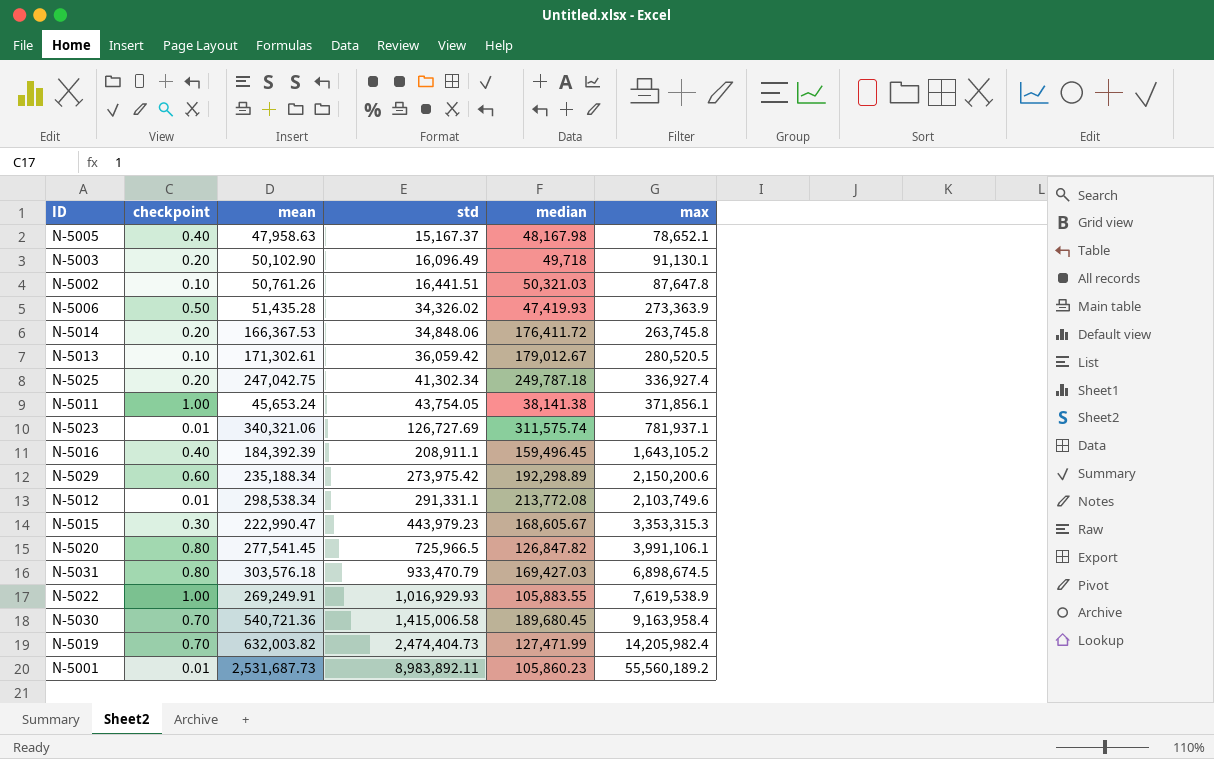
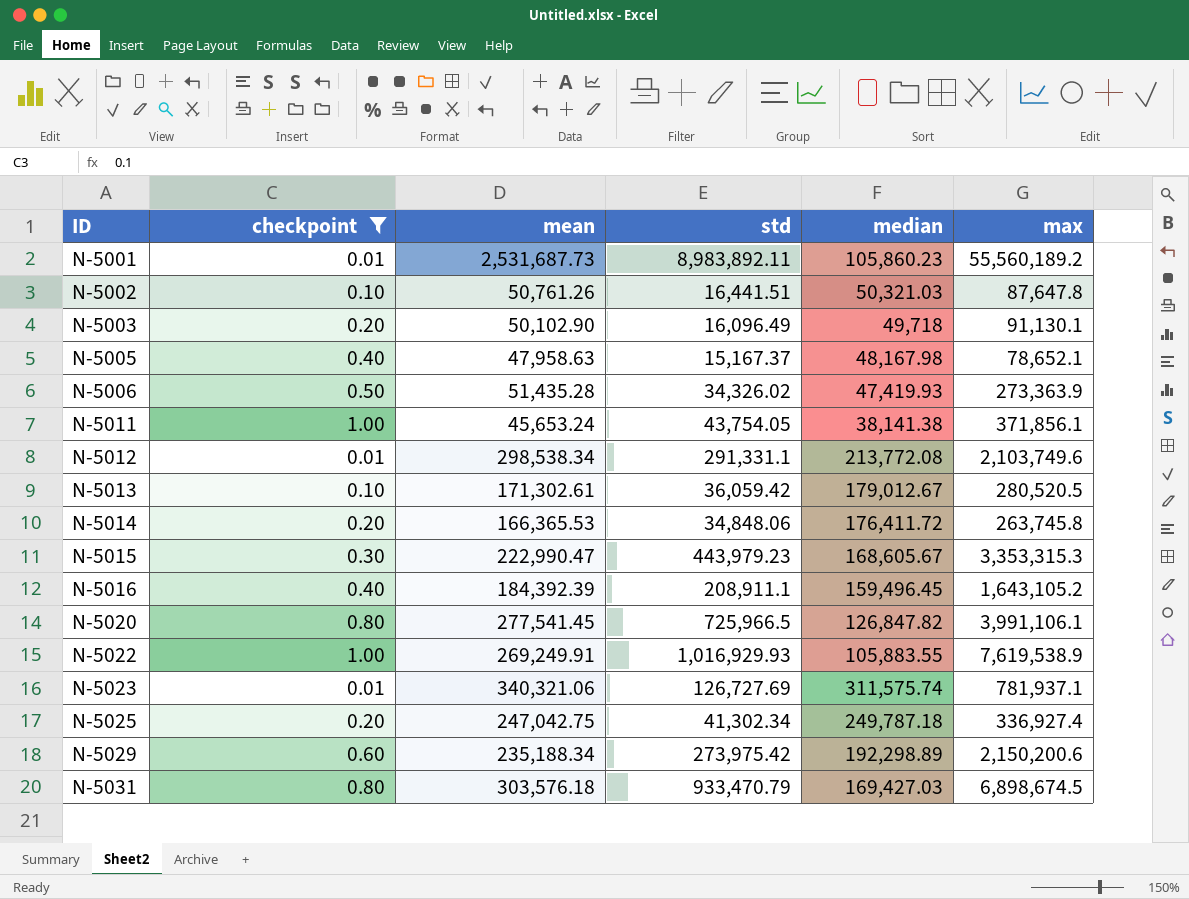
filter: none -> checkpoint != 0.70
row order: std ascending -> ID ascending
N-5014 | mean: 166,367.53 -> 166,365.53

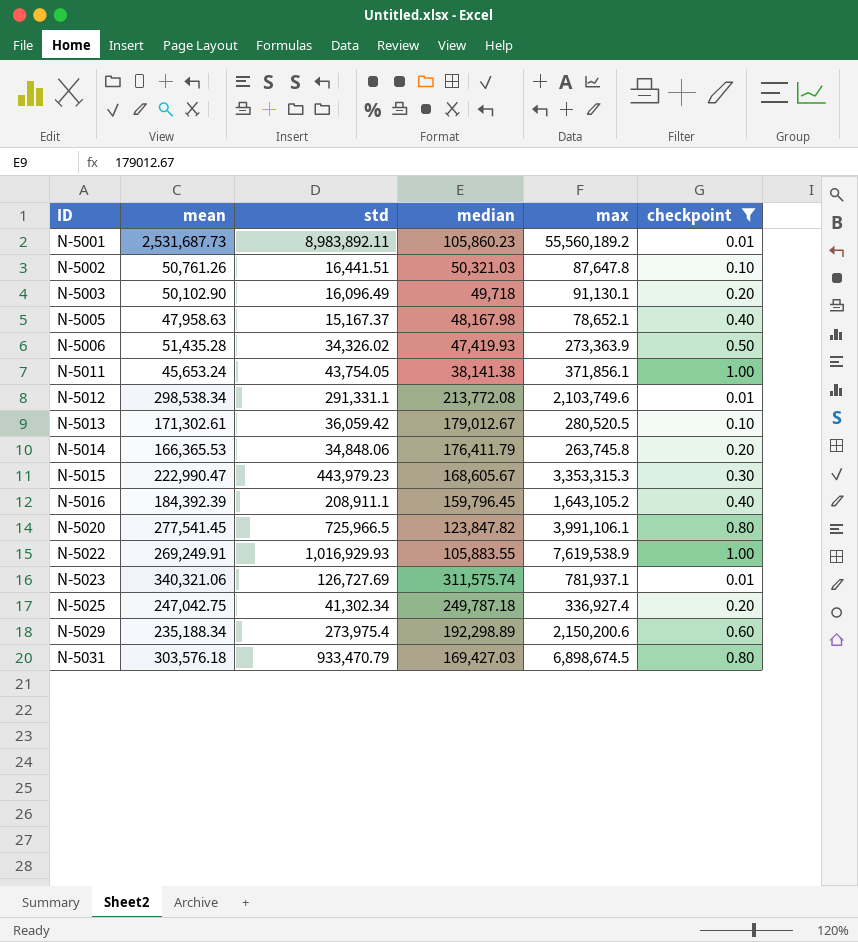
column checkpoint | position: 2 -> 6
N-5014 | median: 176,411.72 -> 176,411.79
N-5016 | median: 159,496.45 -> 159,796.45
N-5020 | median: 126,847.82 -> 123,847.82
N-5029 | std: 273,975.42 -> 273,975.4

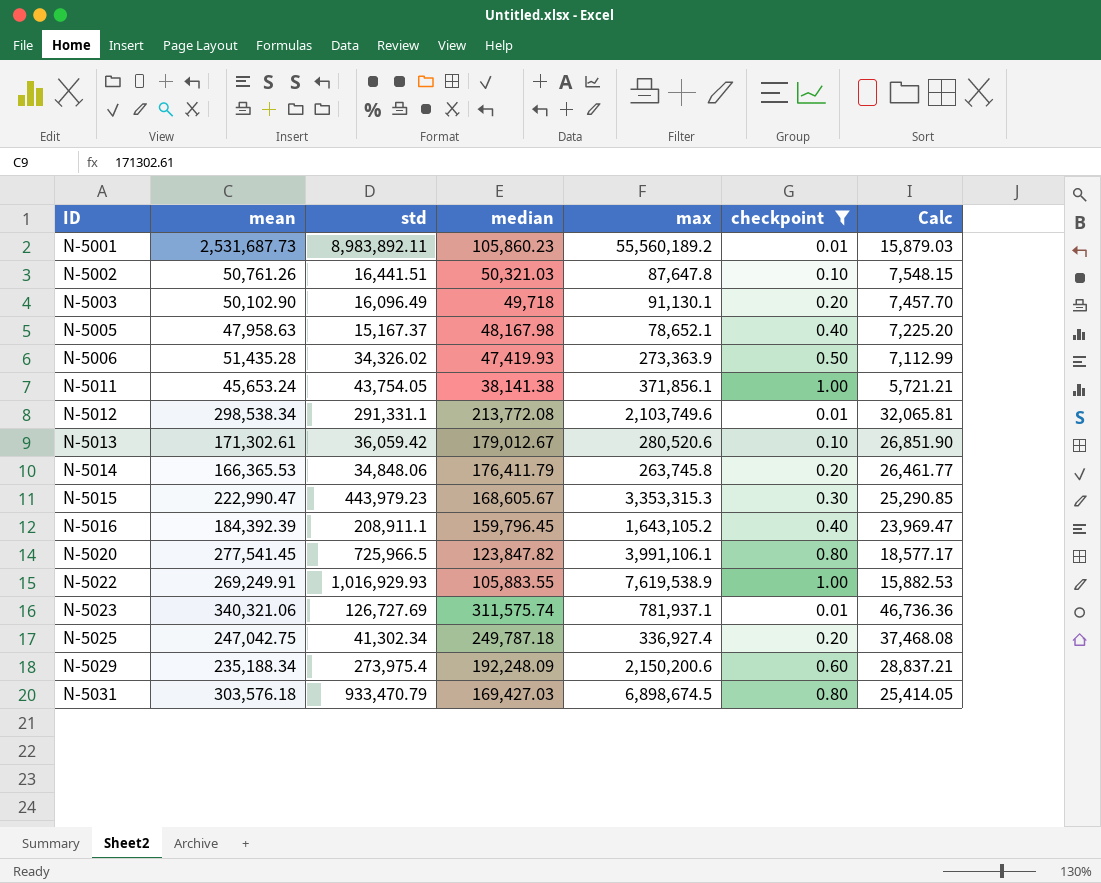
column Calc | formula: none -> [median] * 0.15
N-5013 | max: 280,520.5 -> 280,520.6
N-5029 | median: 192,298.89 -> 192,248.09

